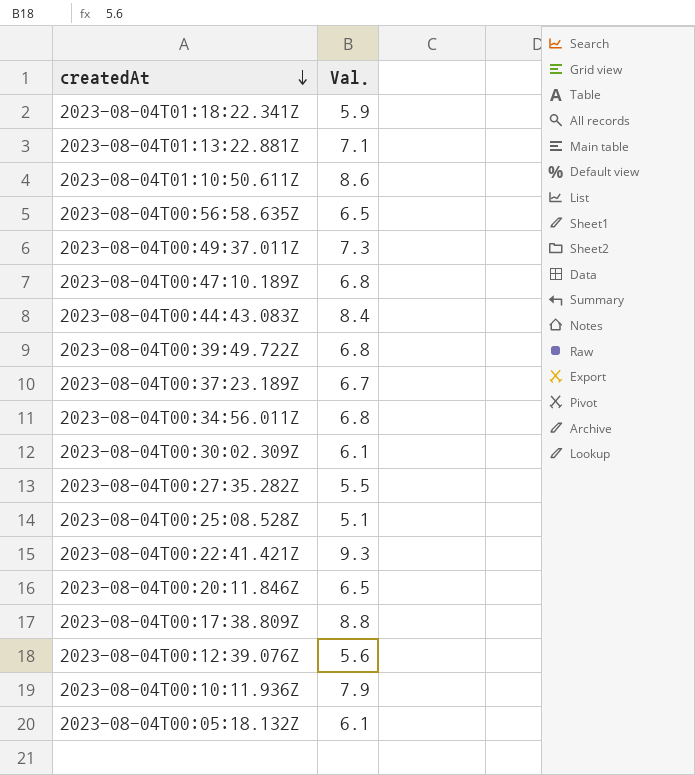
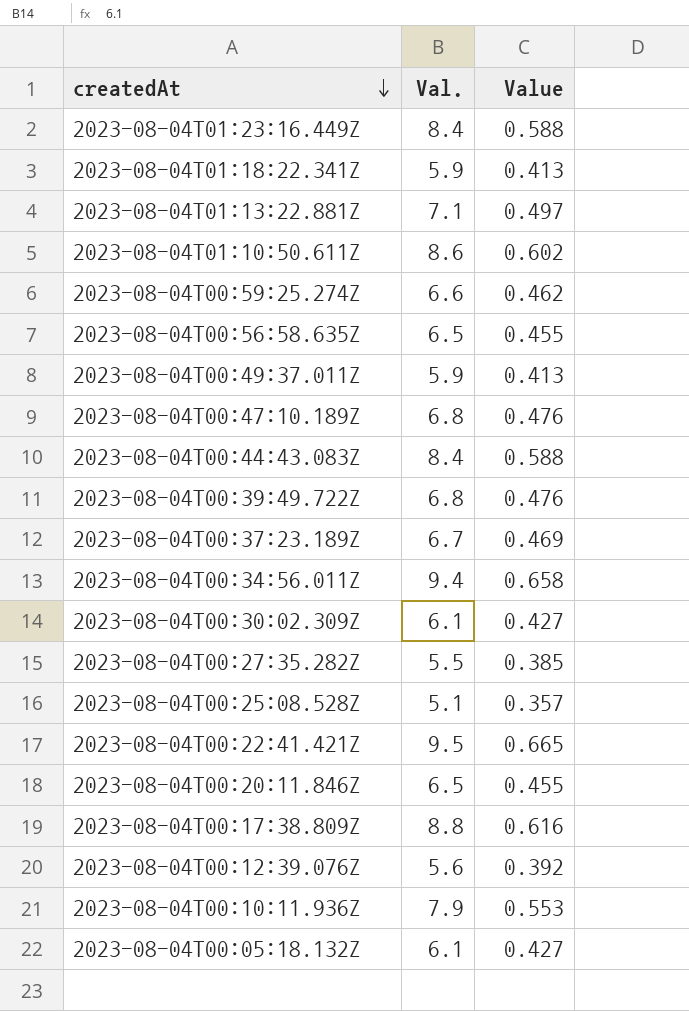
column Value | formula: none -> [Val.] * 0.07
row 2023-08-04T01:23:16.449Z: none -> 8.4 | 0.588
row 2023-08-04T00:59:25.274Z: none -> 6.6 | 0.462
2023-08-04T00:49:37.011Z | Val.: 7.3 -> 5.9
2023-08-04T00:34:56.011Z | Val.: 6.8 -> 9.4
2023-08-04T00:22:41.421Z | Val.: 9.3 -> 9.5

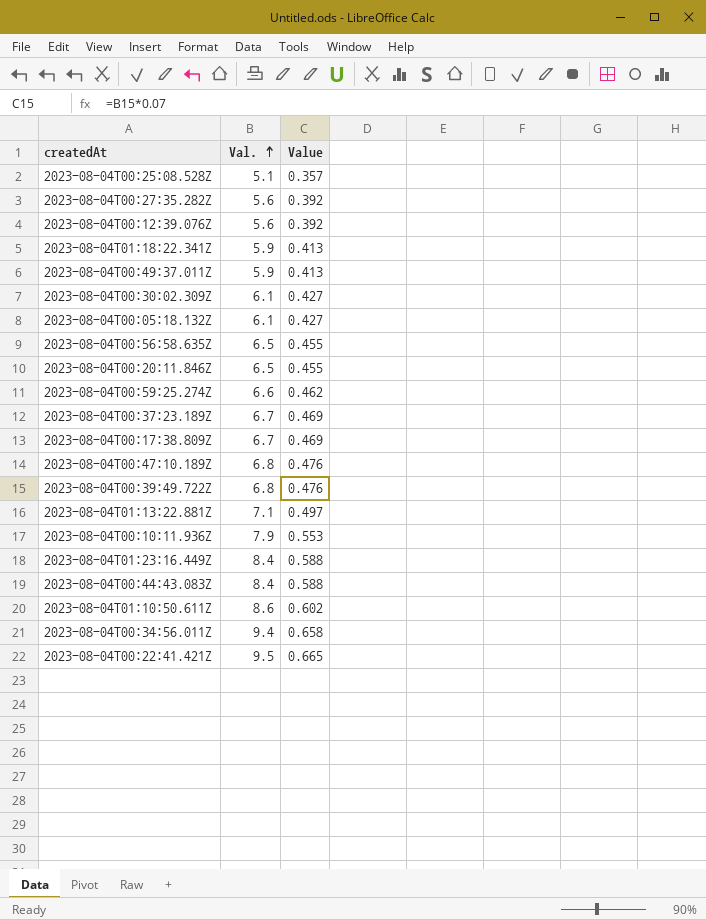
row order: createdAt descending -> Val. ascending
2023-08-04T00:27:35.282Z | Val.: 5.5 -> 5.6
2023-08-04T00:27:35.282Z | Value: 0.385 -> 0.392
2023-08-04T00:17:38.809Z | Val.: 8.8 -> 6.7
2023-08-04T00:17:38.809Z | Value: 0.616 -> 0.469

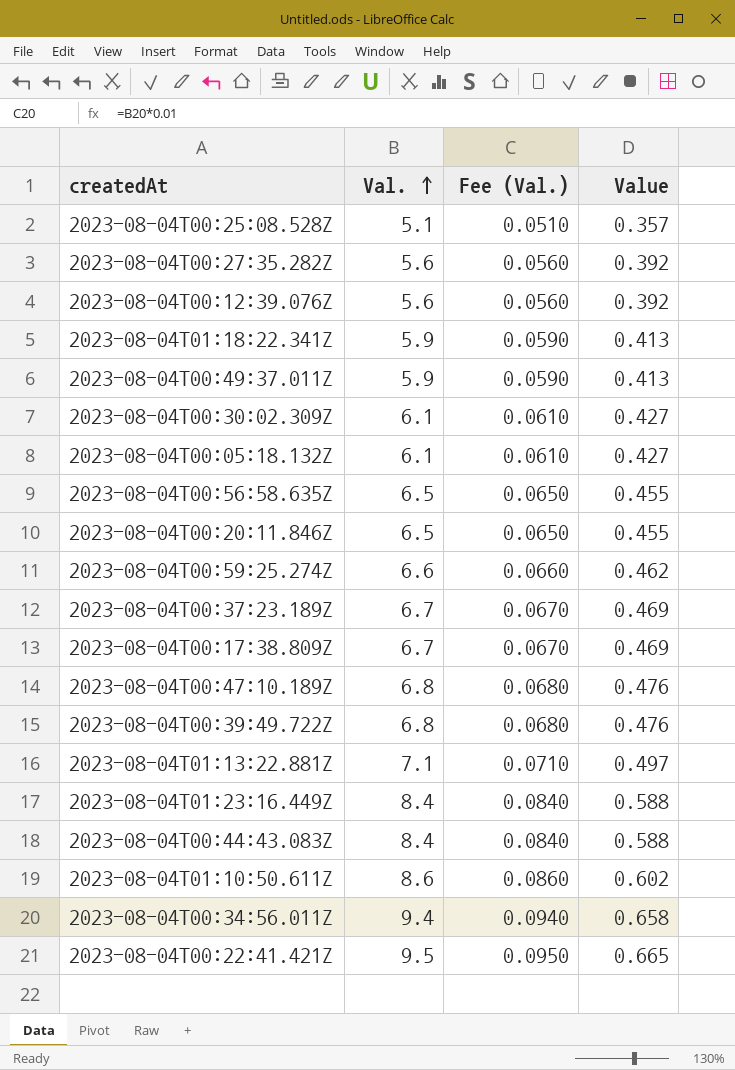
column Fee (Val.) | formula: none -> [Val.] * 0.01
row 2023-08-04T00:10:11.936Z: 7.9 | 0.553 -> none

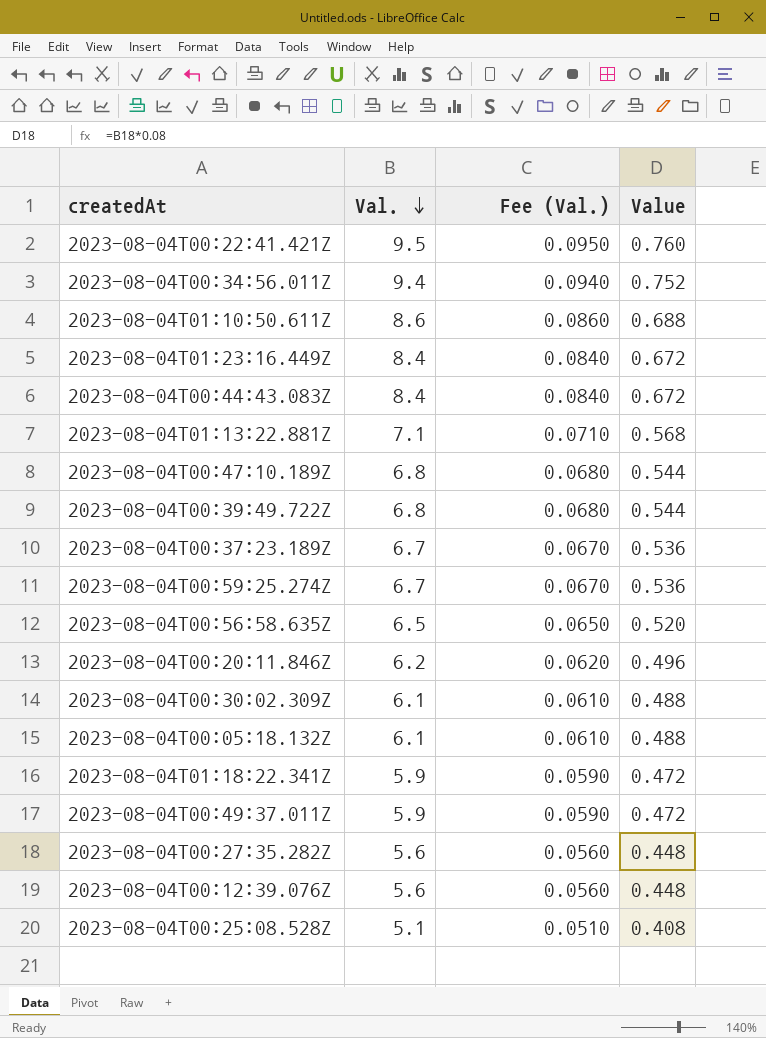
row order: Val. ascending -> Val. descending
column Value | formula: [Val.] * 0.07 -> [Val.] * 0.08
row 2023-08-04T00:17:38.809Z: 6.7 | 0.0670 | 0.469 -> none
2023-08-04T00:59:25.274Z | Val.: 6.6 -> 6.7
2023-08-04T00:59:25.274Z | Fee (Val.): 0.0660 -> 0.0670
2023-08-04T00:20:11.846Z | Val.: 6.5 -> 6.2
2023-08-04T00:20:11.846Z | Fee (Val.): 0.0650 -> 0.0620

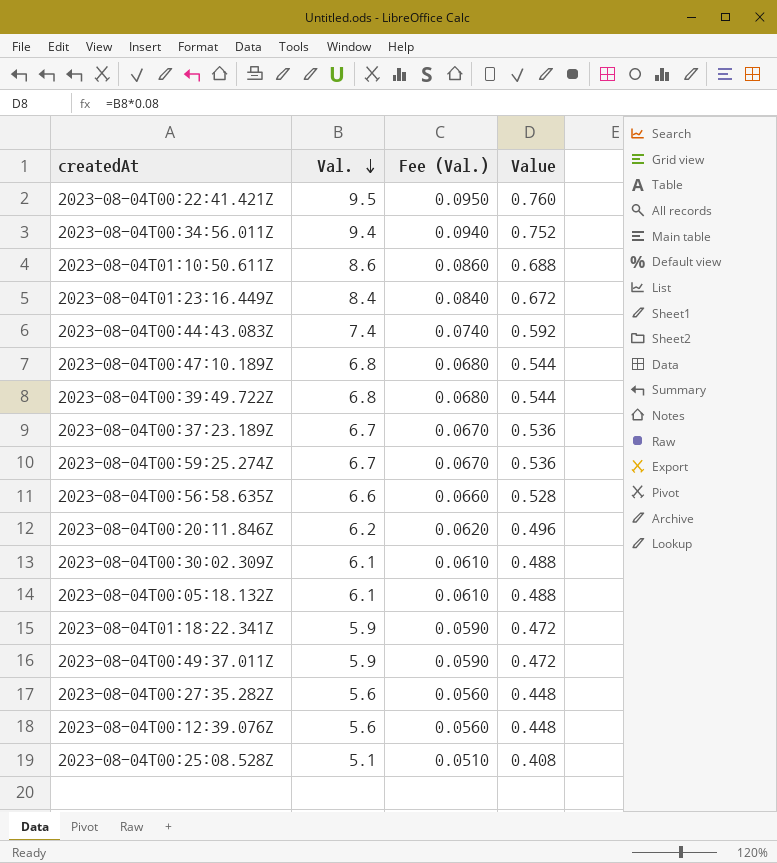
row 2023-08-04T01:13:22.881Z: 7.1 | 0.0710 | 0.568 -> none
2023-08-04T00:44:43.083Z | Val.: 8.4 -> 7.4
2023-08-04T00:44:43.083Z | Fee (Val.): 0.0840 -> 0.0740
2023-08-04T00:44:43.083Z | Value: 0.672 -> 0.592
2023-08-04T00:56:58.635Z | Val.: 6.5 -> 6.6
2023-08-04T00:56:58.635Z | Fee (Val.): 0.0650 -> 0.0660
2023-08-04T00:56:58.635Z | Value: 0.520 -> 0.528

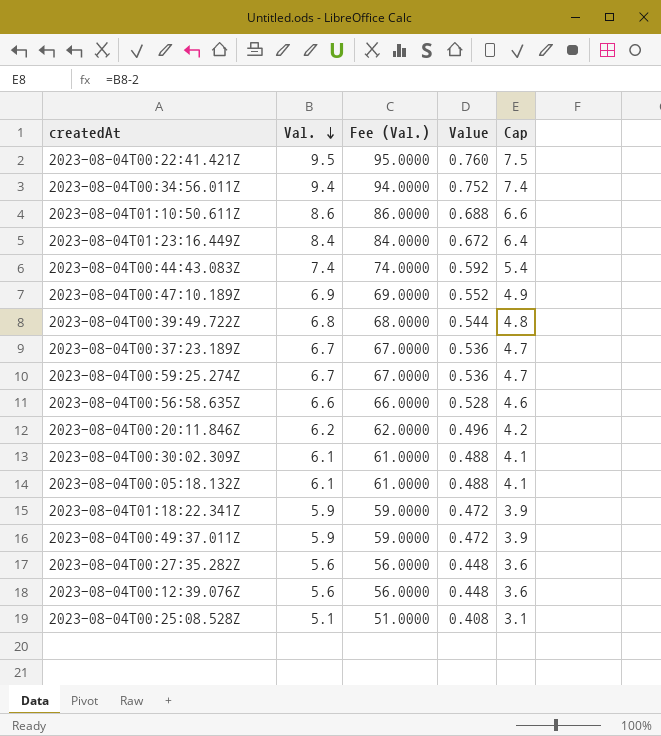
column Fee (Val.) | formula: [Val.] * 0.01 -> [Val.] * 10
column Cap | formula: none -> [Val.] - 2
2023-08-04T00:47:10.189Z | Val.: 6.8 -> 6.9
2023-08-04T00:47:10.189Z | Value: 0.544 -> 0.552

